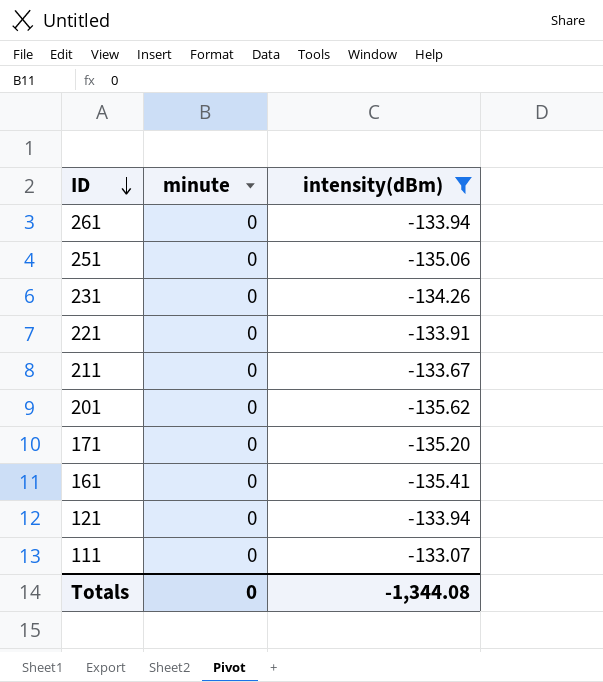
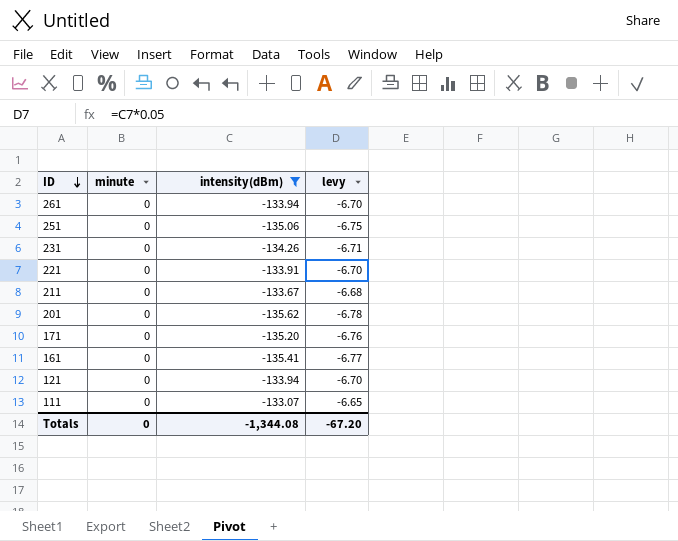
column levy | formula: none -> [intensity(dBm)] * 0.05

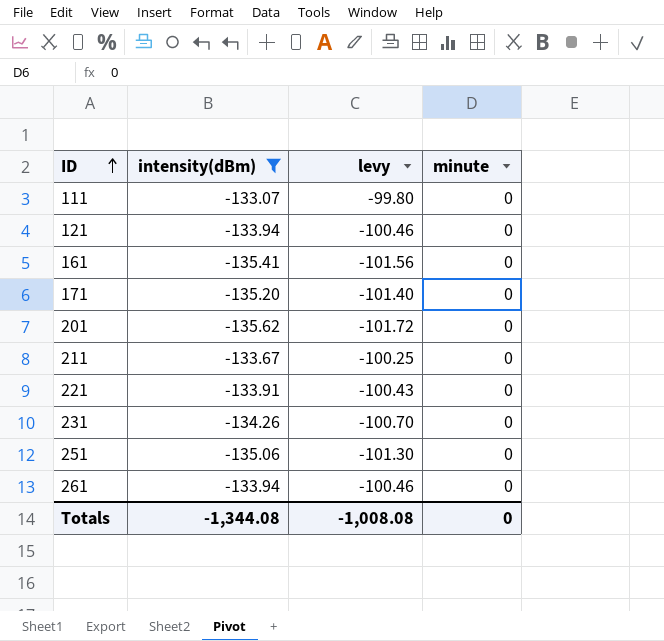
row order: ID descending -> ID ascending
column levy | formula: [intensity(dBm)] * 0.05 -> [intensity(dBm)] * 0.75
column minute | position: 2 -> 4
Totals | levy: -67.20 -> -1,008.08

